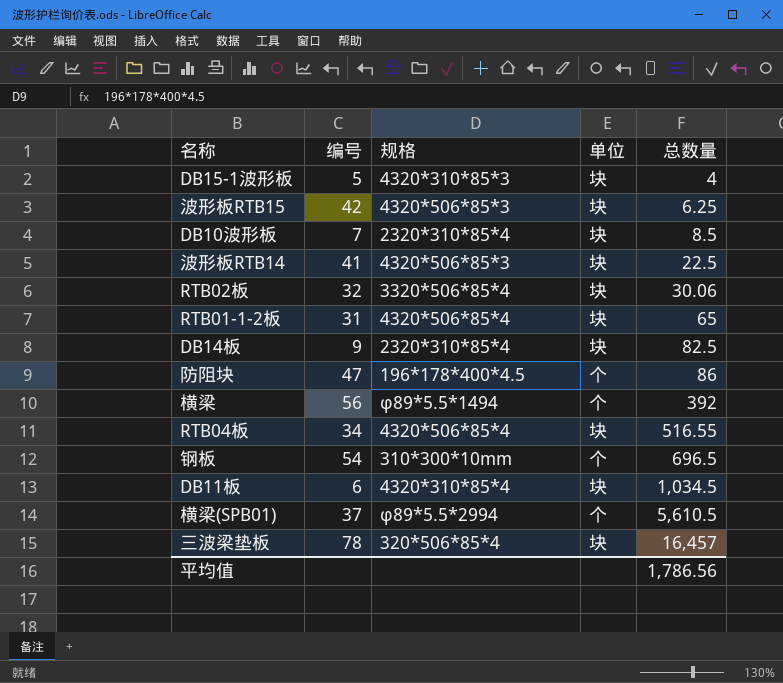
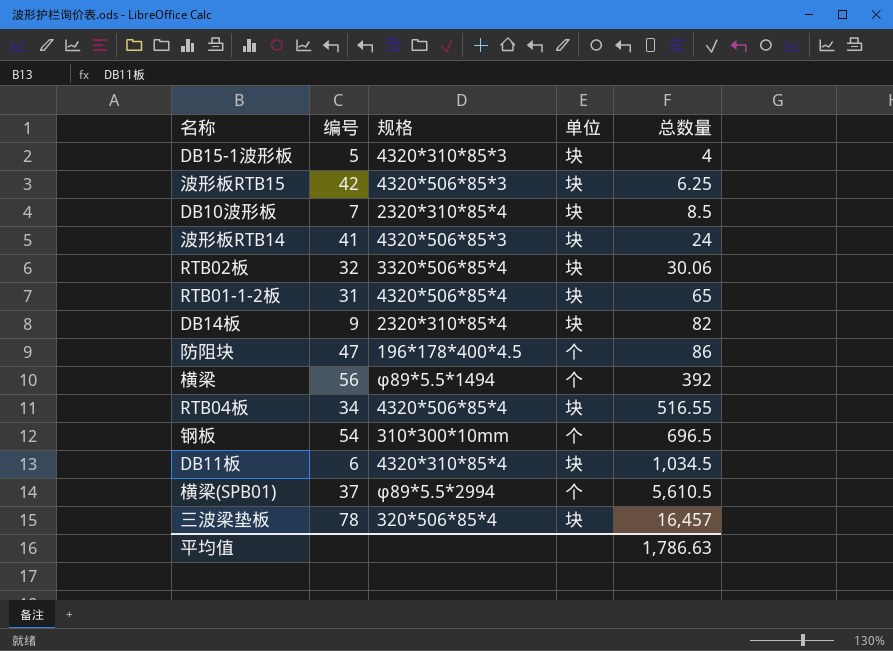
波形板RTB14 | 总数量: 22.5 -> 24
DB14板 | 总数量: 82.5 -> 82
平均值 | 总数量: 1,786.56 -> 1,786.63

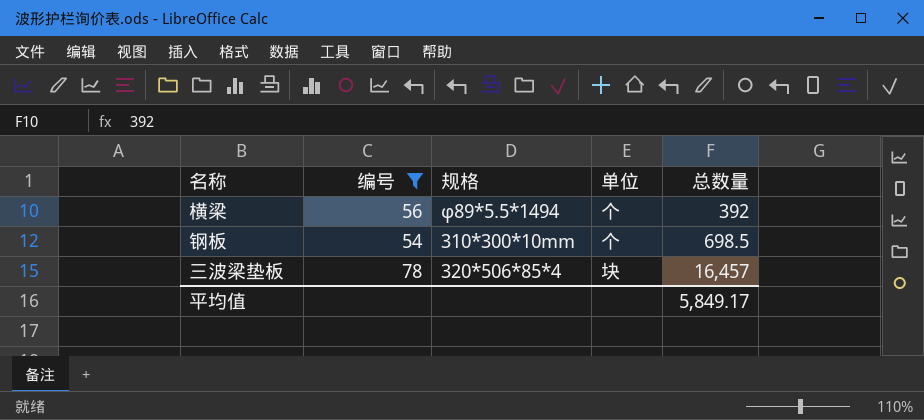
filter: none -> 编号 >= 54
钢板 | 总数量: 696.5 -> 698.5
平均值 | 总数量: 1,786.63 -> 5,849.17

